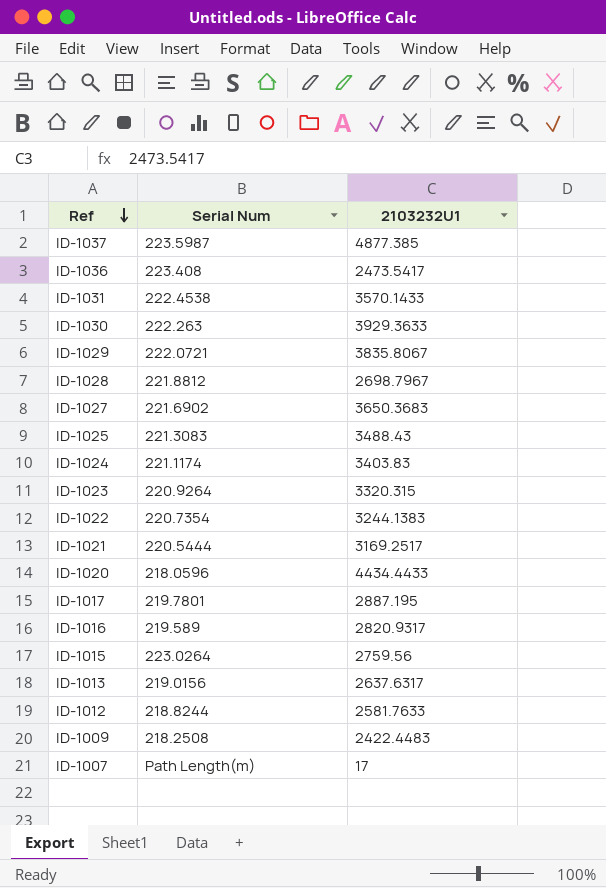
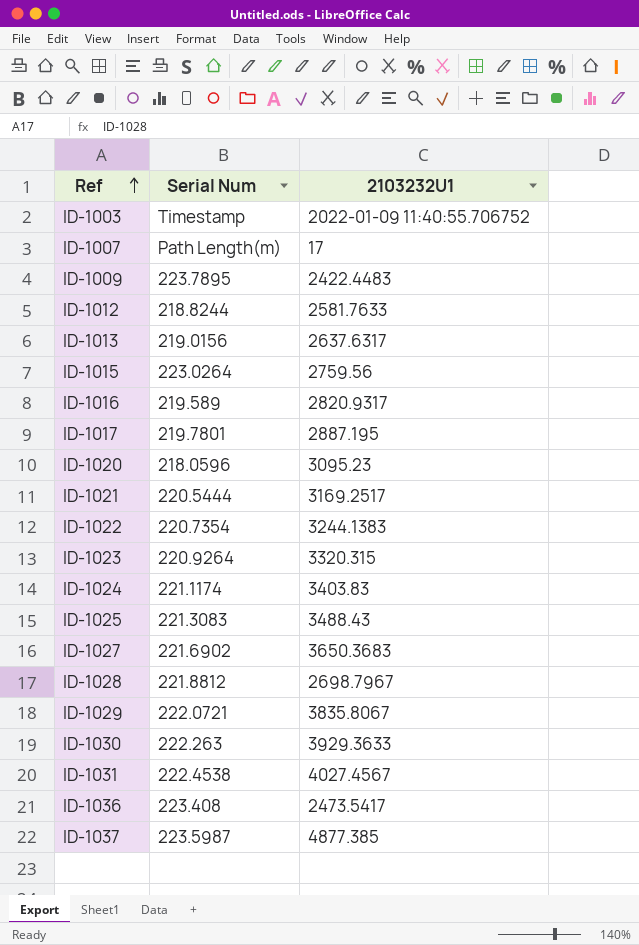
row order: Ref descending -> Ref ascending
row ID-1003: none -> Timestamp | 2022-01-09 11:40:55.706752
ID-1009 | Serial Num: 218.2508 -> 223.7895
ID-1020 | 2103232U1: 4434.4433 -> 3095.23
ID-1031 | 2103232U1: 3570.1433 -> 4027.4567

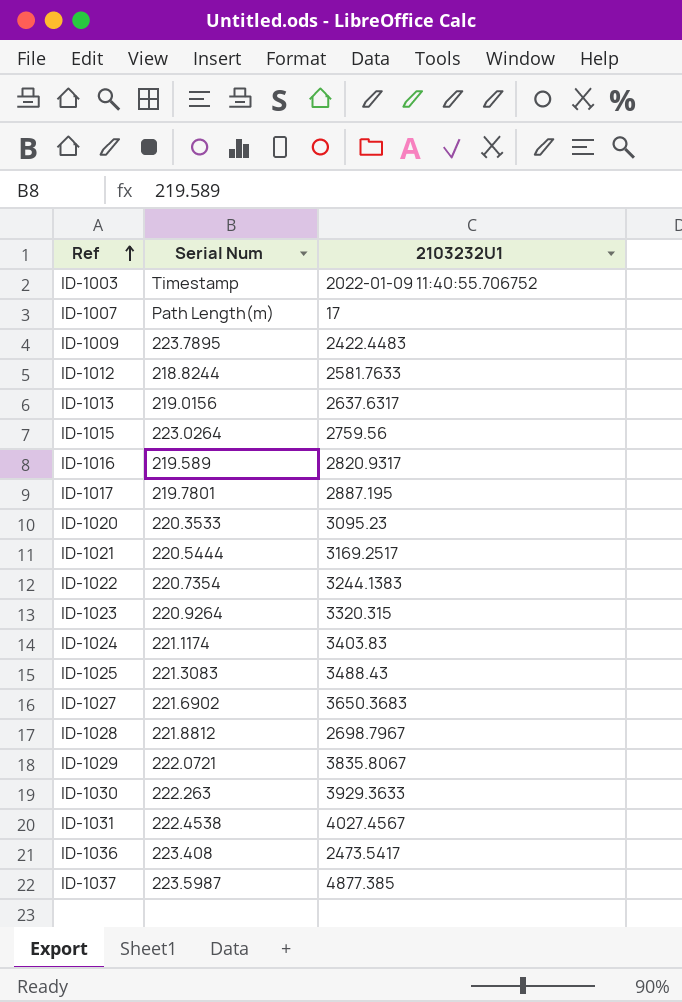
ID-1020 | Serial Num: 218.0596 -> 220.3533

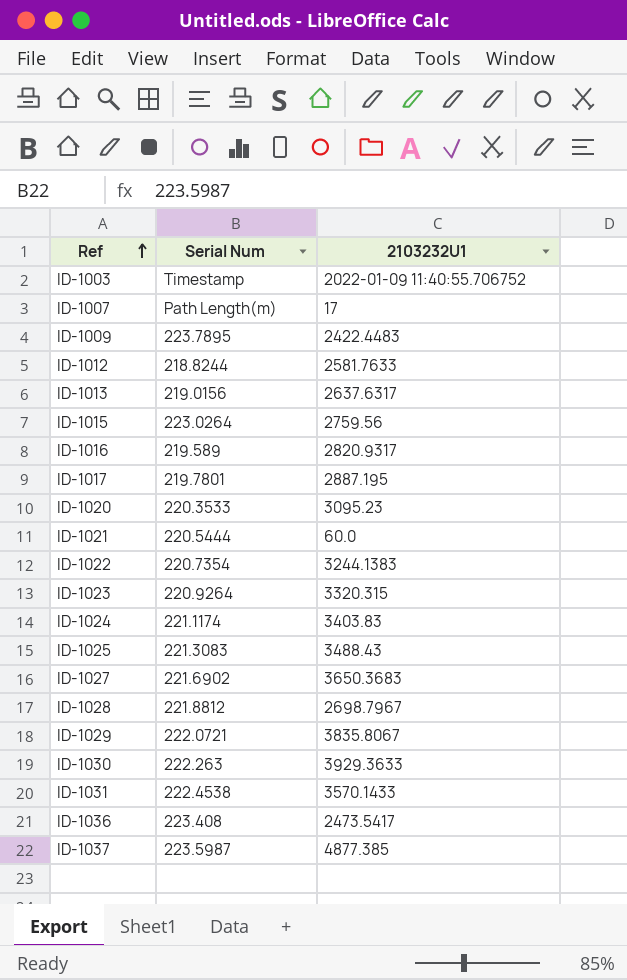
ID-1021 | 2103232U1: 3169.2517 -> 60.0
ID-1031 | 2103232U1: 4027.4567 -> 3570.1433

